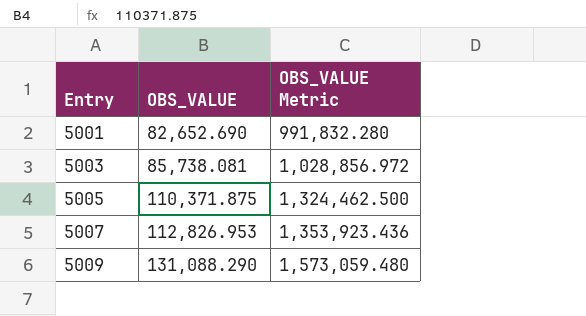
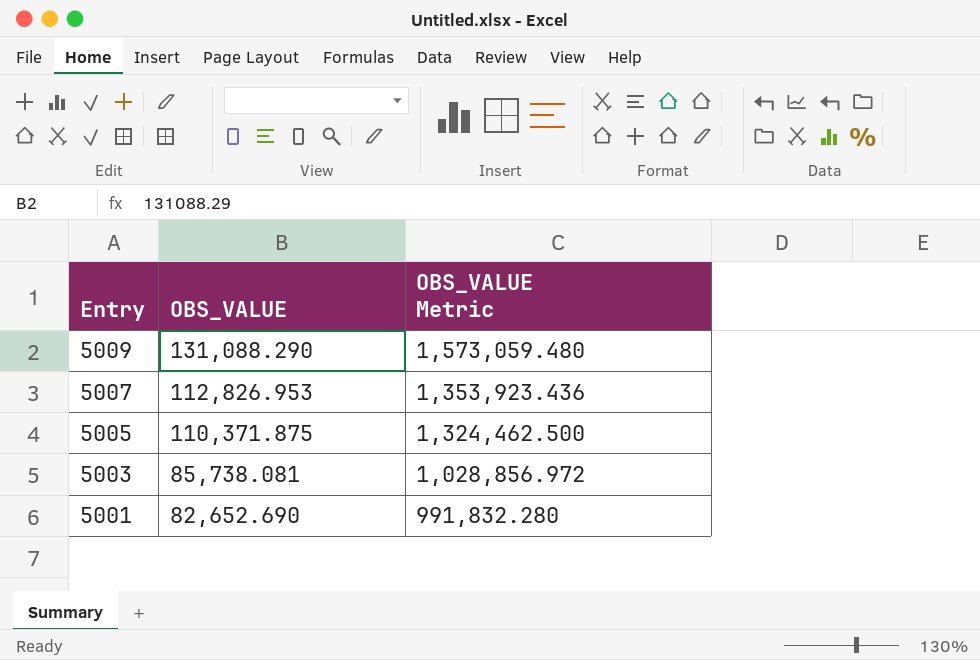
row order: Entry ascending -> Entry descending

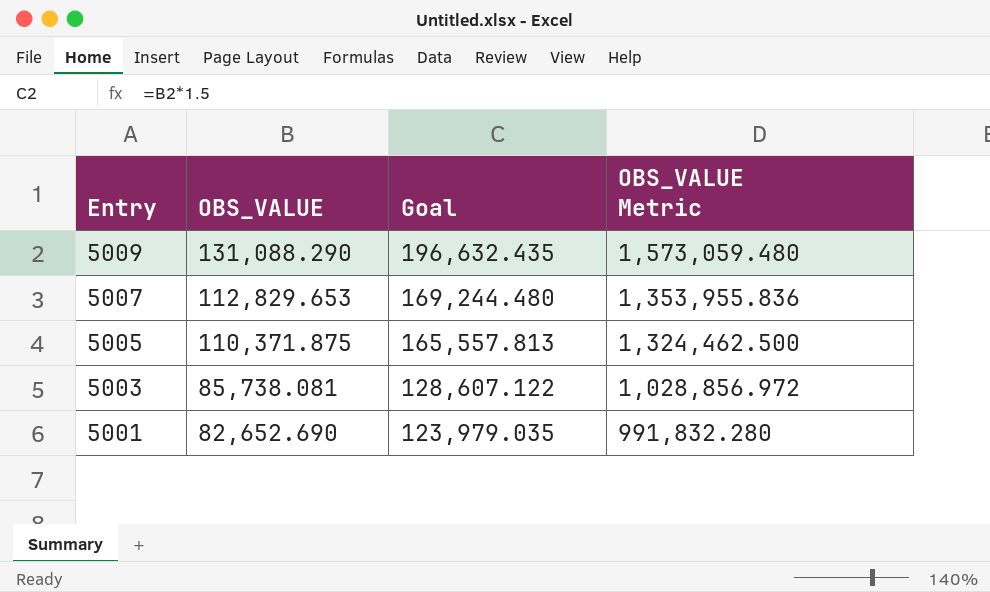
column Goal | formula: none -> [OBS_VALUE] * 1.5
5007 | OBS_VALUE: 112,826.953 -> 112,829.653
5007 | OBS_VALUE Metric: 1,353,923.436 -> 1,353,955.836

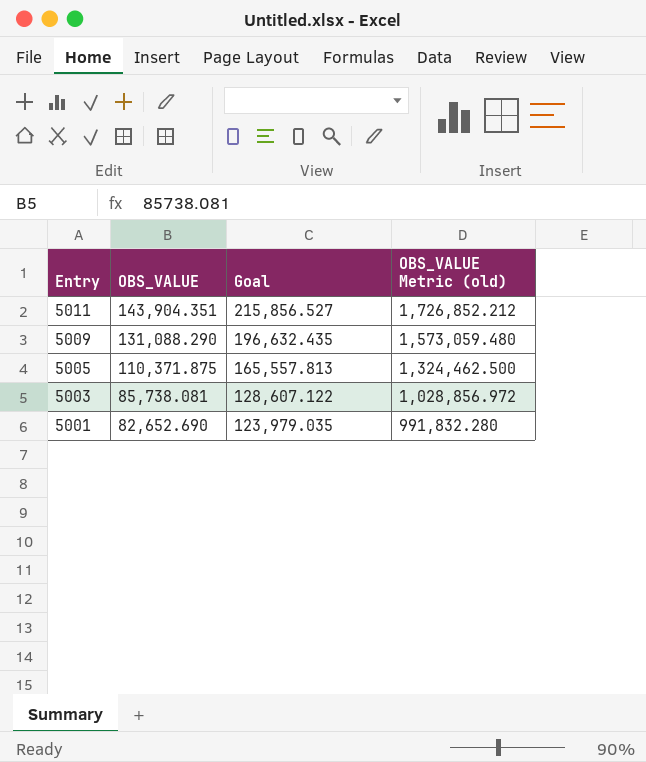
column name: OBS_VALUE Metric -> OBS_VALUE Metric (old)
row 5007: 112,829.653 | 169,244.480 | 1,353,955.836 -> none
row 5011: none -> 143,904.351 | 215,856.527 | 1,726,852.212

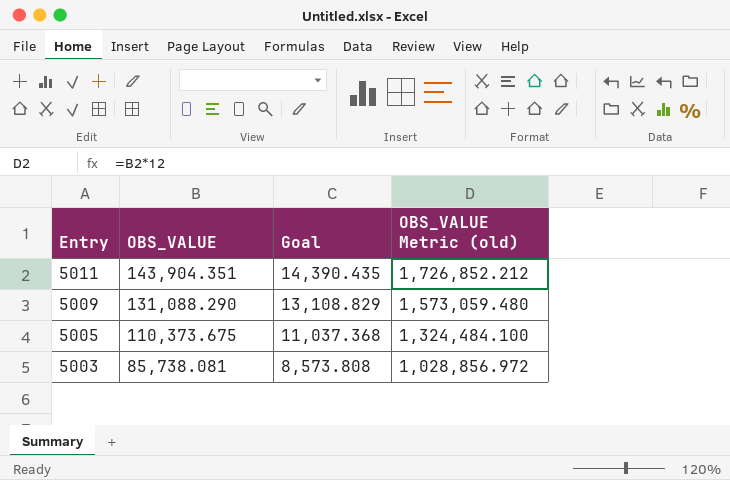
column Goal | formula: [OBS_VALUE] * 1.5 -> [OBS_VALUE] * 0.1
row 5001: 82,652.690 | 123,979.035 | 991,832.280 -> none
5005 | OBS_VALUE: 110,371.875 -> 110,373.675
5005 | OBS_VALUE Metric (old): 1,324,462.500 -> 1,324,484.100

